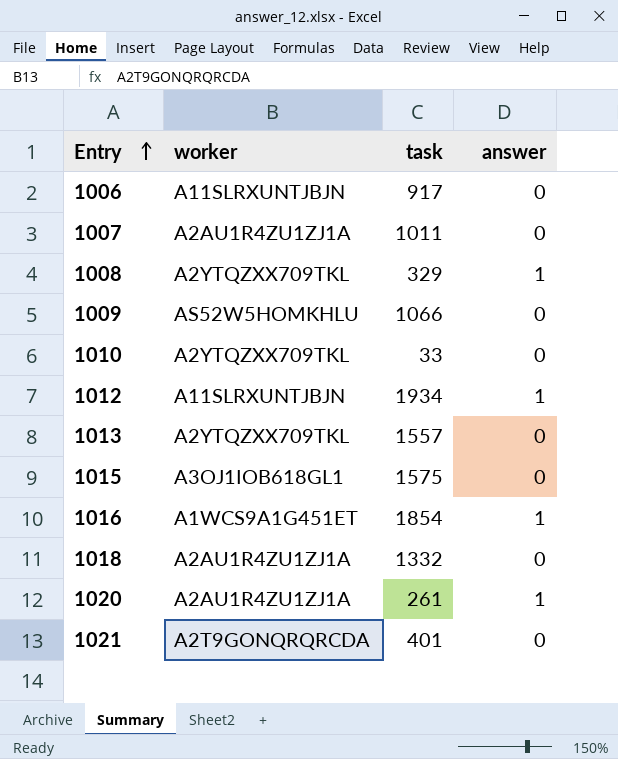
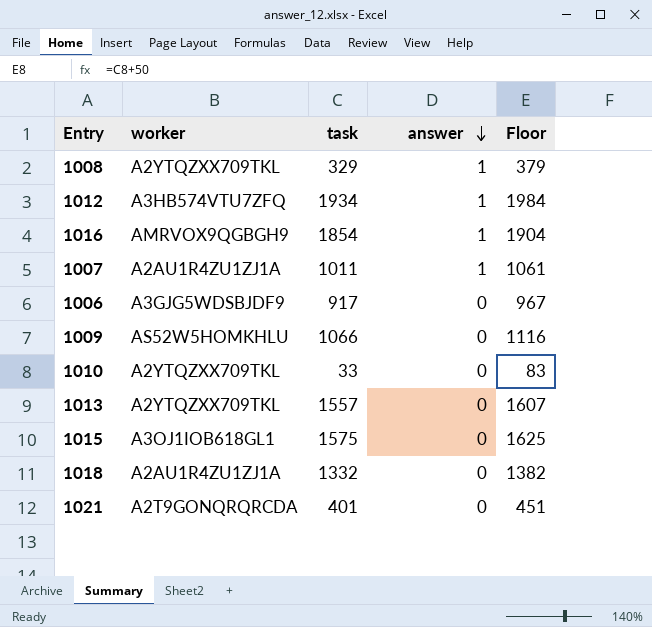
row order: Entry ascending -> answer descending
column Floor | formula: none -> [task] + 50
row 1020: A2AU1R4ZU1ZJ1A | 261 | 1 -> none
1012 | worker: A11SLRXUNTJBJN -> A3HB574VTU7ZFQ
1016 | worker: A1WCS9A1G451ET -> AMRVOX9QGBGH9
1007 | answer: 0 -> 1
1006 | worker: A11SLRXUNTJBJN -> A3GJG5WDSBJDF9

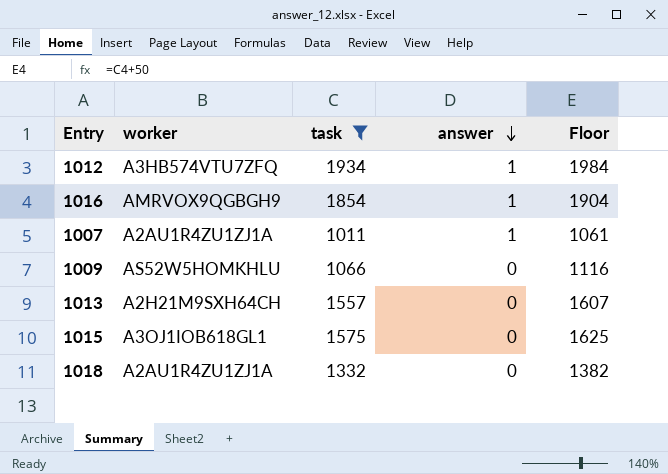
filter: none -> task >= 1011
1013 | worker: A2YTQZXX709TKL -> A2H21M9SXH64CH

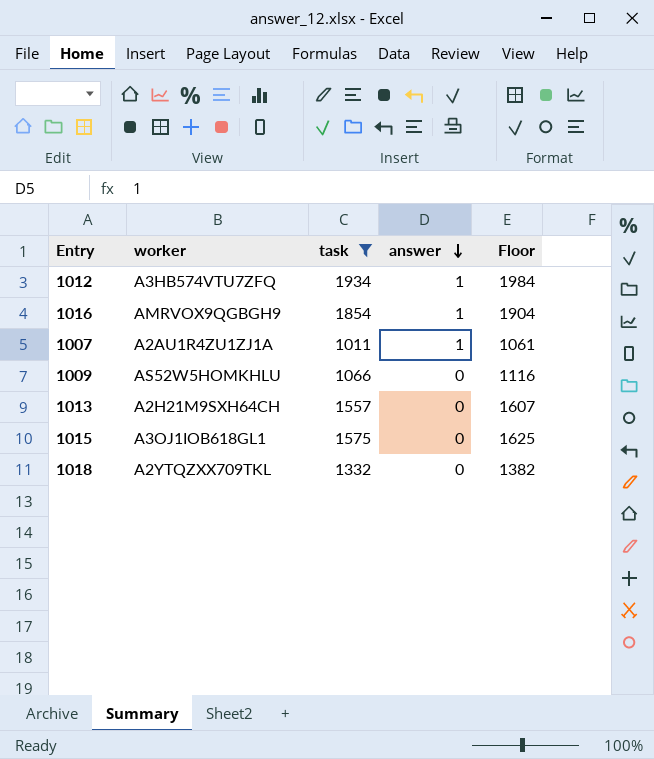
1018 | worker: A2AU1R4ZU1ZJ1A -> A2YTQZXX709TKL

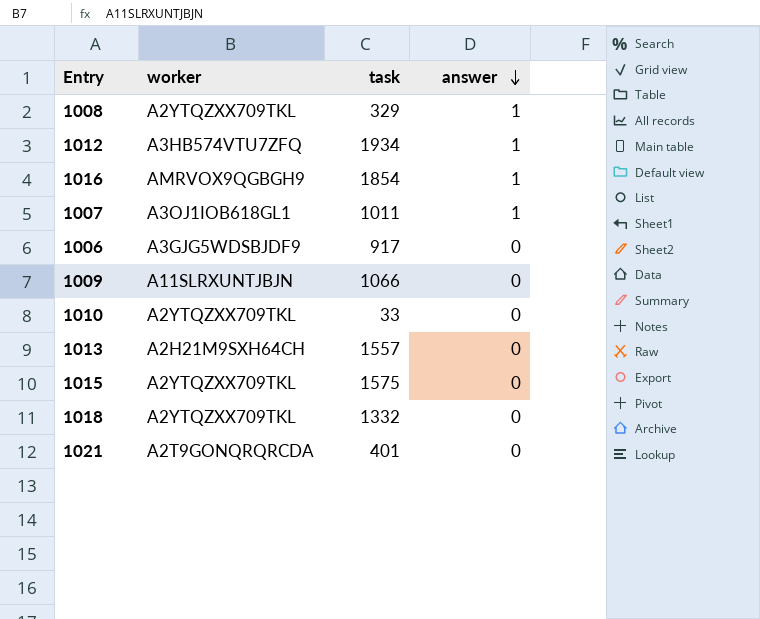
filter: task >= 1011 -> none
column Floor | formula: [task] + 50 -> none
1007 | worker: A2AU1R4ZU1ZJ1A -> A3OJ1IOB618GL1
1009 | worker: AS52W5HOMKHLU -> A11SLRXUNTJBJN
1015 | worker: A3OJ1IOB618GL1 -> A2YTQZXX709TKL

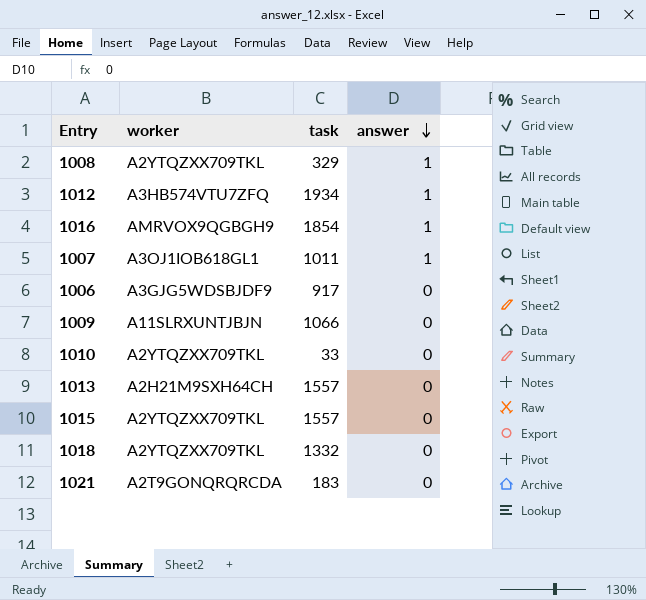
1015 | task: 1575 -> 1557
1021 | task: 401 -> 183

